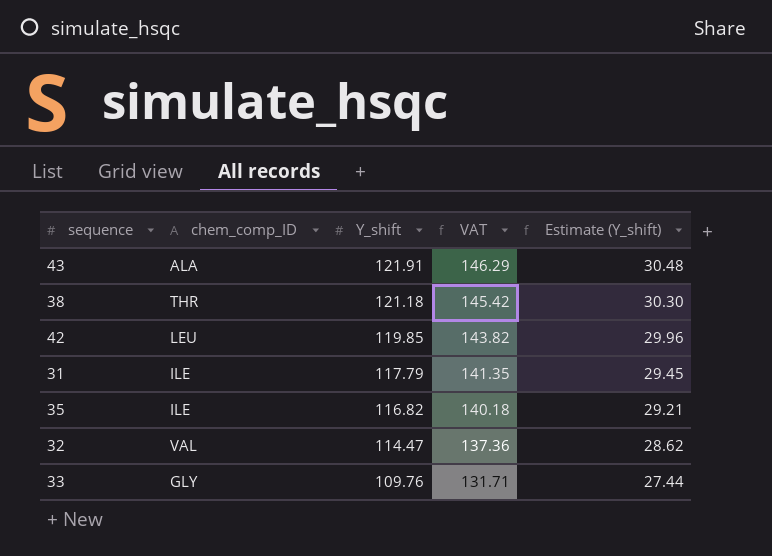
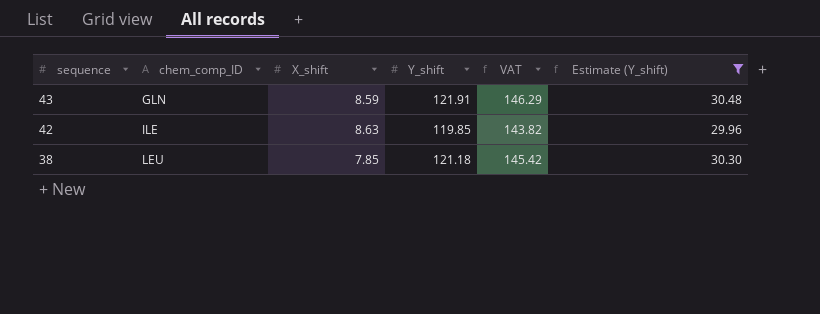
filter: none -> Estimate (Y_shift) >= 29.96
row order: Y_shift descending -> sequence descending
column X_shift | position: none -> 3
43 | chem_comp_ID: ALA -> GLN
42 | chem_comp_ID: LEU -> ILE
38 | chem_comp_ID: THR -> LEU

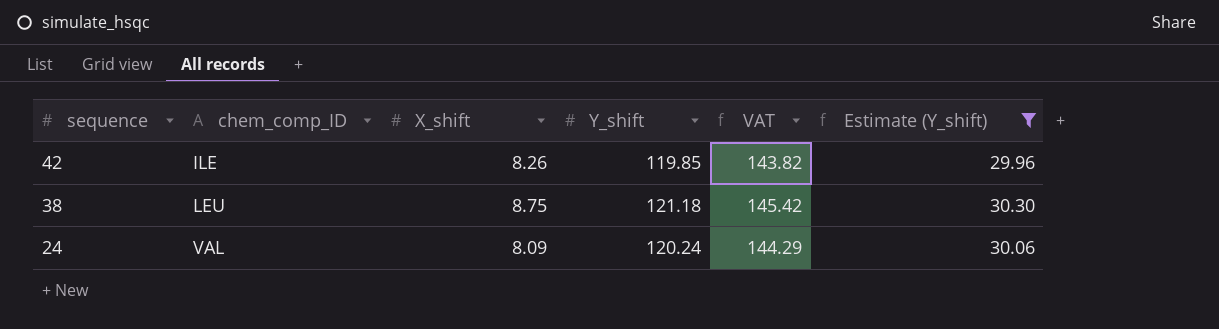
row 43: GLN | 8.59 | 121.91 | 146.29 | 30.48 -> none
42 | X_shift: 8.63 -> 8.26
38 | X_shift: 7.85 -> 8.75
row 24: none -> VAL | 8.09 | 120.24 | 144.29 | 30.06

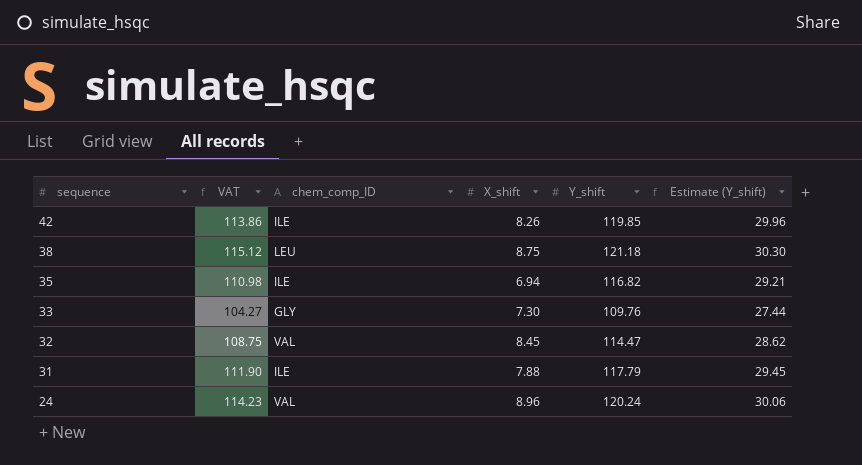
filter: Estimate (Y_shift) >= 29.96 -> none
column VAT | formula: [Y_shift] * 1.2 -> [Y_shift] * 0.95
column VAT | position: 5 -> 2
24 | X_shift: 8.09 -> 8.96

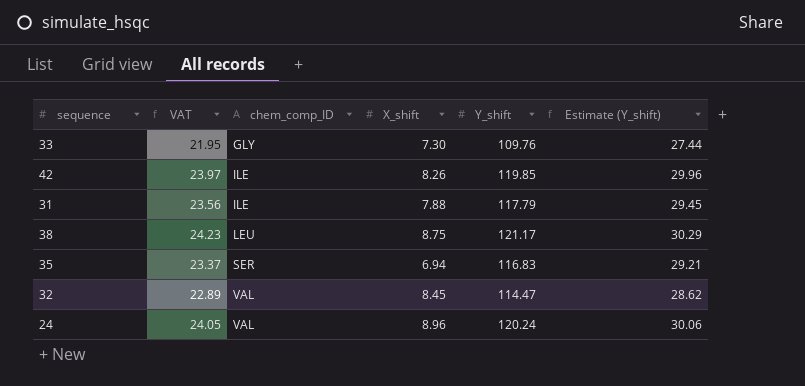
row order: sequence descending -> chem_comp_ID ascending
column VAT | formula: [Y_shift] * 0.95 -> [Y_shift] * 0.2
38 | Y_shift: 121.18 -> 121.17
38 | Estimate (Y_shift): 30.30 -> 30.29
35 | chem_comp_ID: ILE -> SER
35 | Y_shift: 116.82 -> 116.83

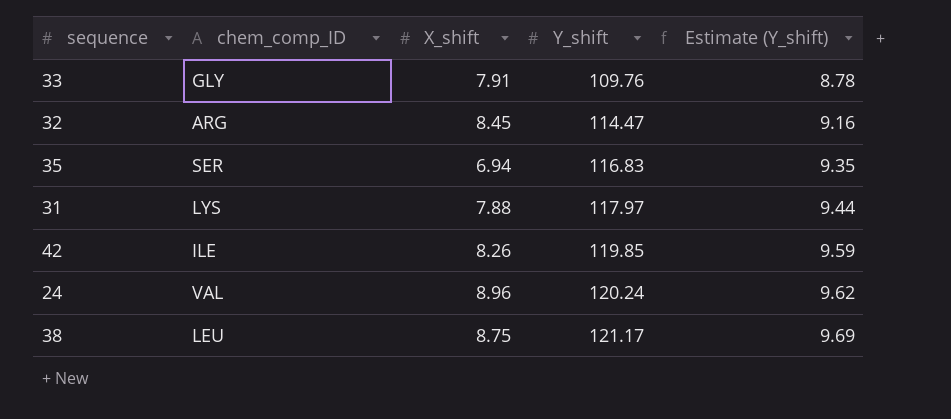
row order: chem_comp_ID ascending -> Y_shift ascending
column VAT | formula: [Y_shift] * 0.2 -> none
column Estimate (Y_shift) | formula: [Y_shift] * 0.25 -> [Y_shift] * 0.08
33 | X_shift: 7.30 -> 7.91
32 | chem_comp_ID: VAL -> ARG
31 | chem_comp_ID: ILE -> LYS
31 | Y_shift: 117.79 -> 117.97

